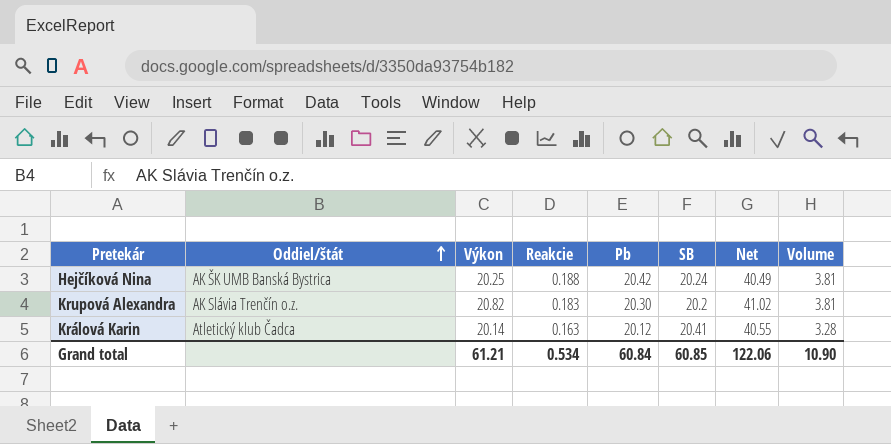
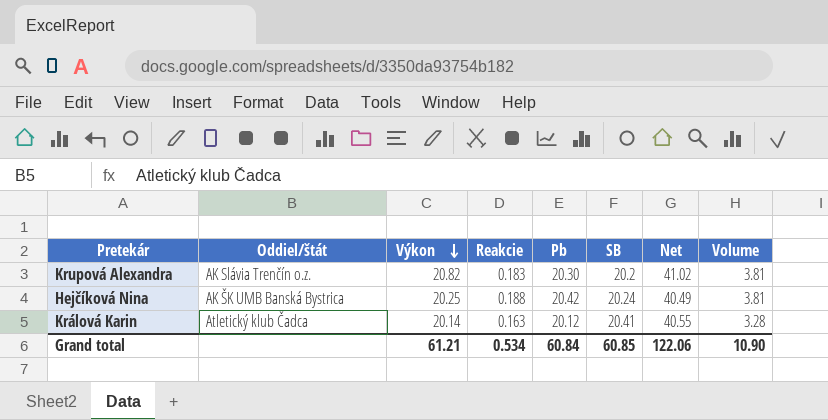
row order: Oddiel/štát ascending -> Výkon descending

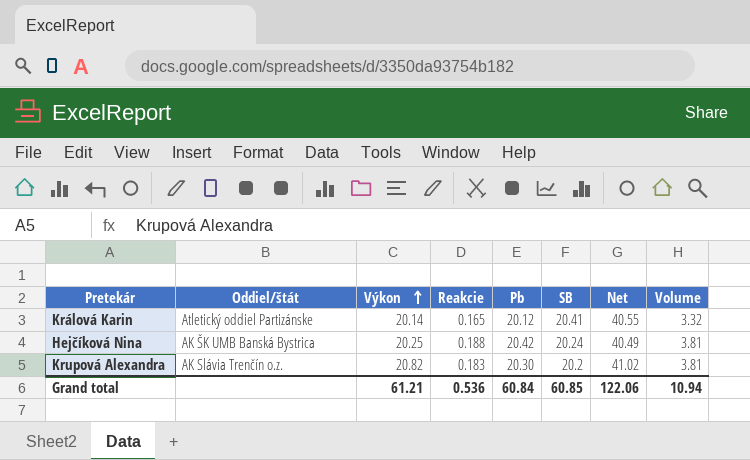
row order: Výkon descending -> Výkon ascending
Králová Karin | Oddiel/štát: Atletický klub Čadca -> Atletický oddiel Partizánske
Králová Karin | Reakcie: 0.163 -> 0.165
Králová Karin | Volume: 3.28 -> 3.32
Grand total | Reakcie: 0.534 -> 0.536
Grand total | Volume: 10.90 -> 10.94

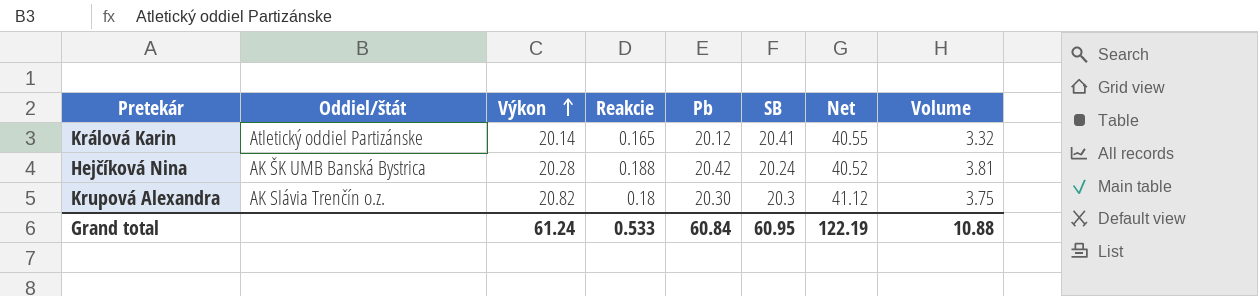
Hejčíková Nina | Výkon: 20.25 -> 20.28
Hejčíková Nina | Net: 40.49 -> 40.52
Krupová Alexandra | Reakcie: 0.183 -> 0.18
Krupová Alexandra | SB: 20.2 -> 20.3
Krupová Alexandra | Net: 41.02 -> 41.12
Krupová Alexandra | Volume: 3.81 -> 3.75
Grand total | Výkon: 61.21 -> 61.24
Grand total | Reakcie: 0.536 -> 0.533
Grand total | SB: 60.85 -> 60.95
Grand total | Net: 122.06 -> 122.19
Grand total | Volume: 10.94 -> 10.88

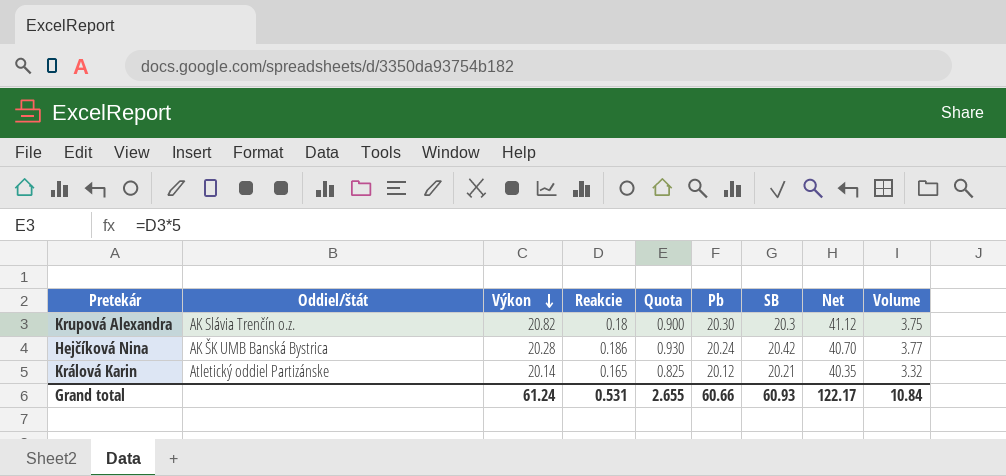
row order: Výkon ascending -> Výkon descending
column Quota | formula: none -> [Reakcie] * 5
Hejčíková Nina | Reakcie: 0.188 -> 0.186
Hejčíková Nina | Pb: 20.42 -> 20.24
Hejčíková Nina | SB: 20.24 -> 20.42
Hejčíková Nina | Net: 40.52 -> 40.70
Hejčíková Nina | Volume: 3.81 -> 3.77
Králová Karin | SB: 20.41 -> 20.21
Králová Karin | Net: 40.55 -> 40.35
Grand total | Reakcie: 0.533 -> 0.531
Grand total | Pb: 60.84 -> 60.66
Grand total | SB: 60.95 -> 60.93
Grand total | Net: 122.19 -> 122.17
Grand total | Volume: 10.88 -> 10.84

